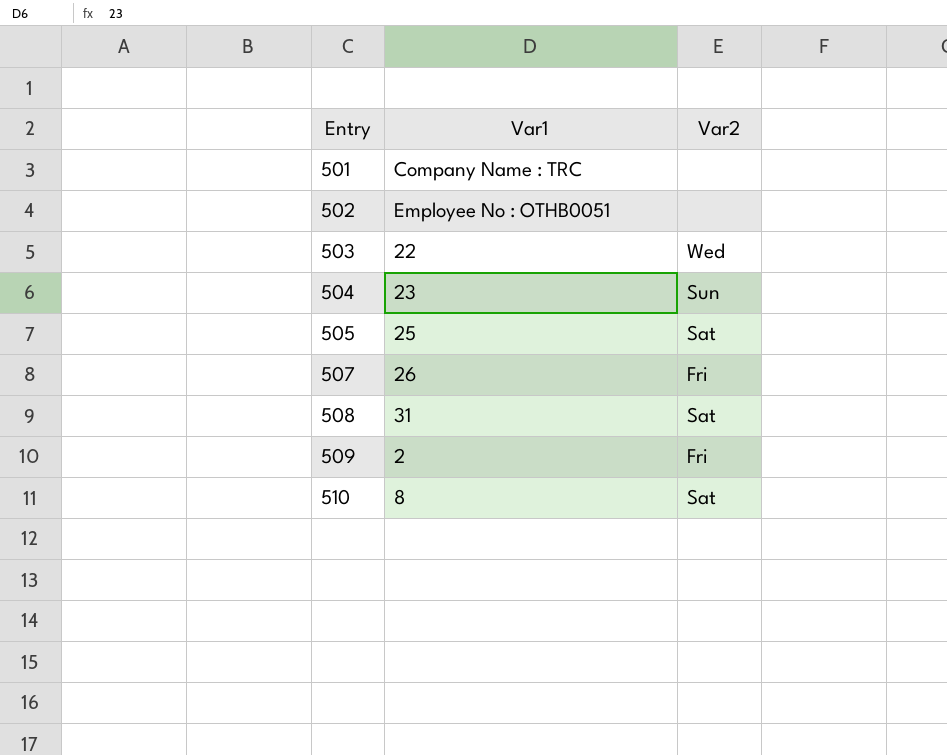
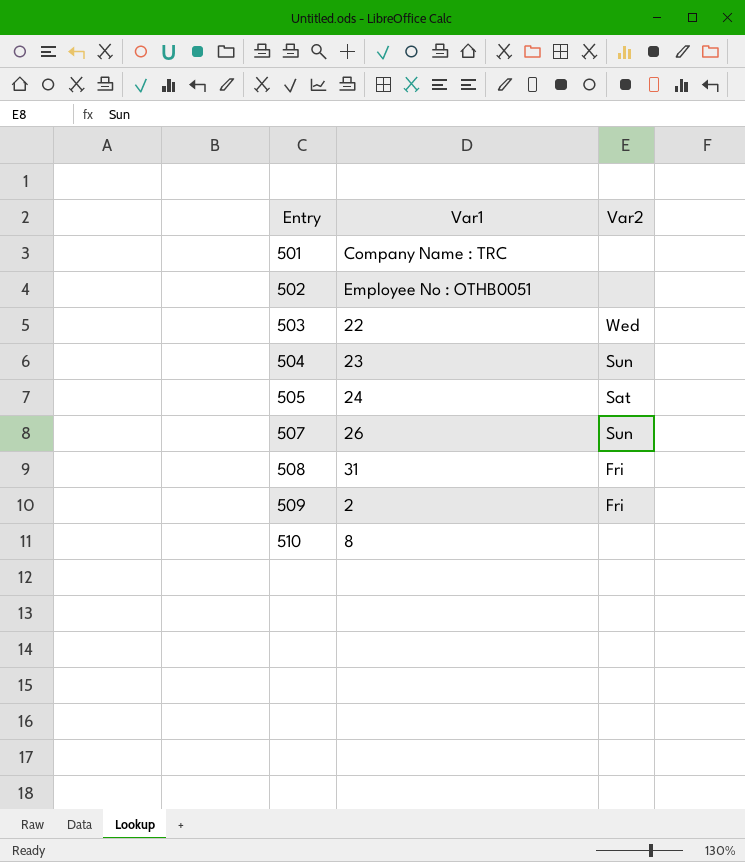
505 | Var1: 25 -> 24
507 | Var2: Fri -> Sun
508 | Var2: Sat -> Fri
510 | Var2: Sat -> none

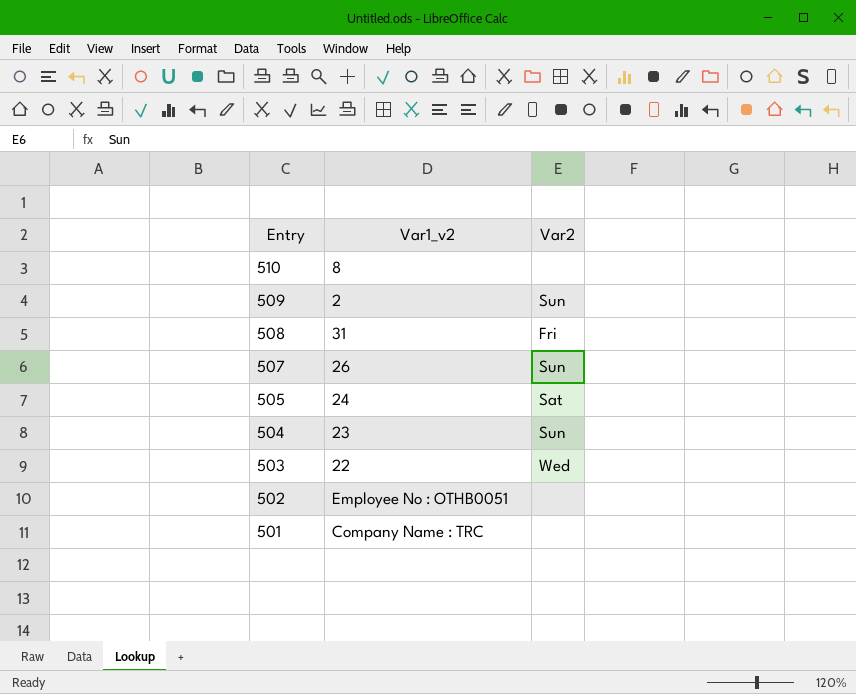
row order: Entry ascending -> Entry descending
column name: Var1 -> Var1_v2
509 | Var2: Fri -> Sun

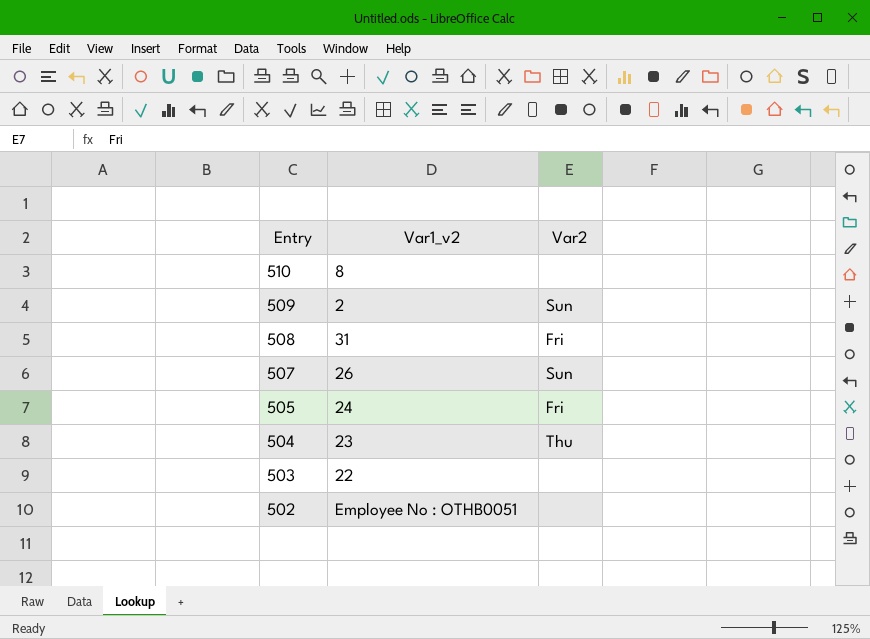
row 501: Company Name : TRC | none -> none
505 | Var2: Sat -> Fri
504 | Var2: Sun -> Thu
503 | Var2: Wed -> none

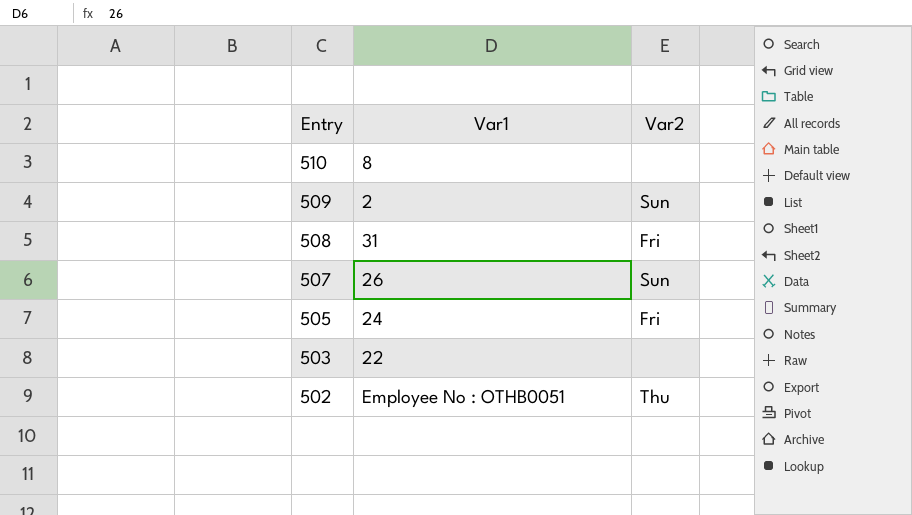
column name: Var1_v2 -> Var1
row 504: 23 | Thu -> none
502 | Var2: none -> Thu

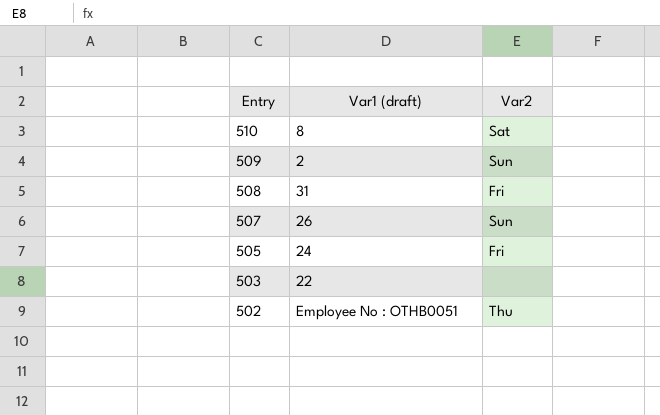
column name: Var1 -> Var1 (draft)
510 | Var2: none -> Sat

